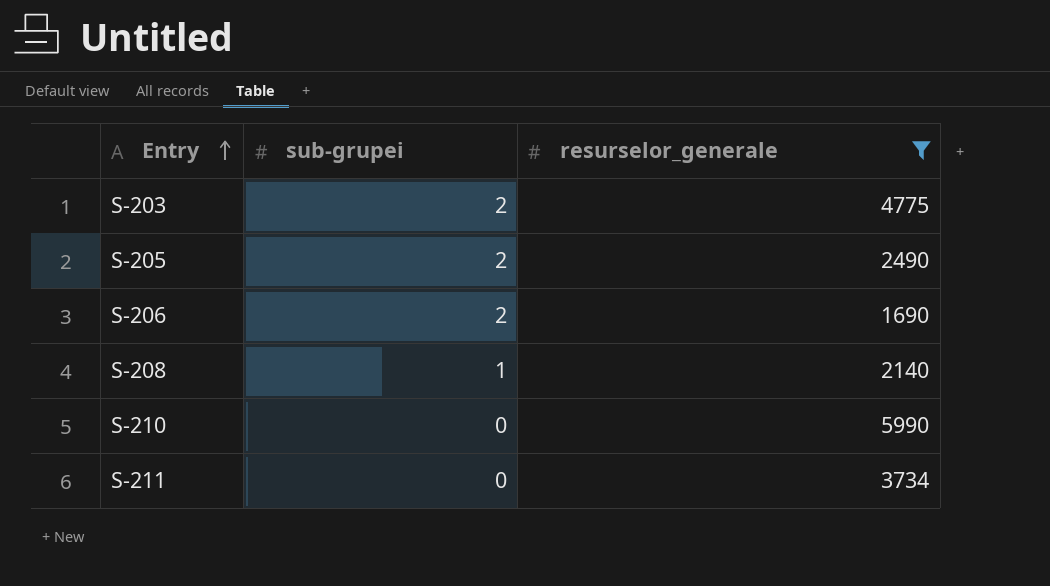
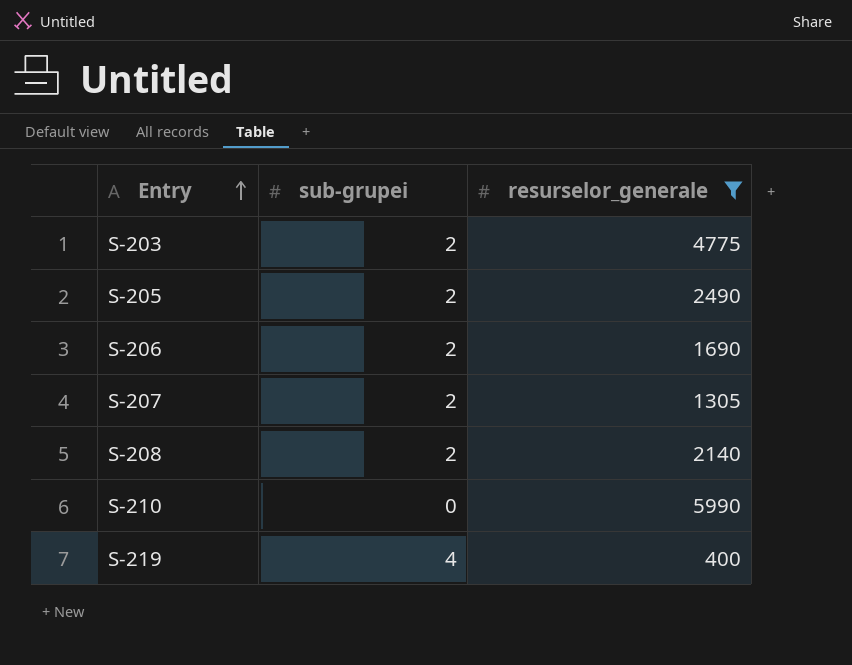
row S-211: 0 | 3734 -> none
row S-207: none -> 2 | 1305
S-208 | sub-grupei: 1 -> 2
row S-219: none -> 4 | 400

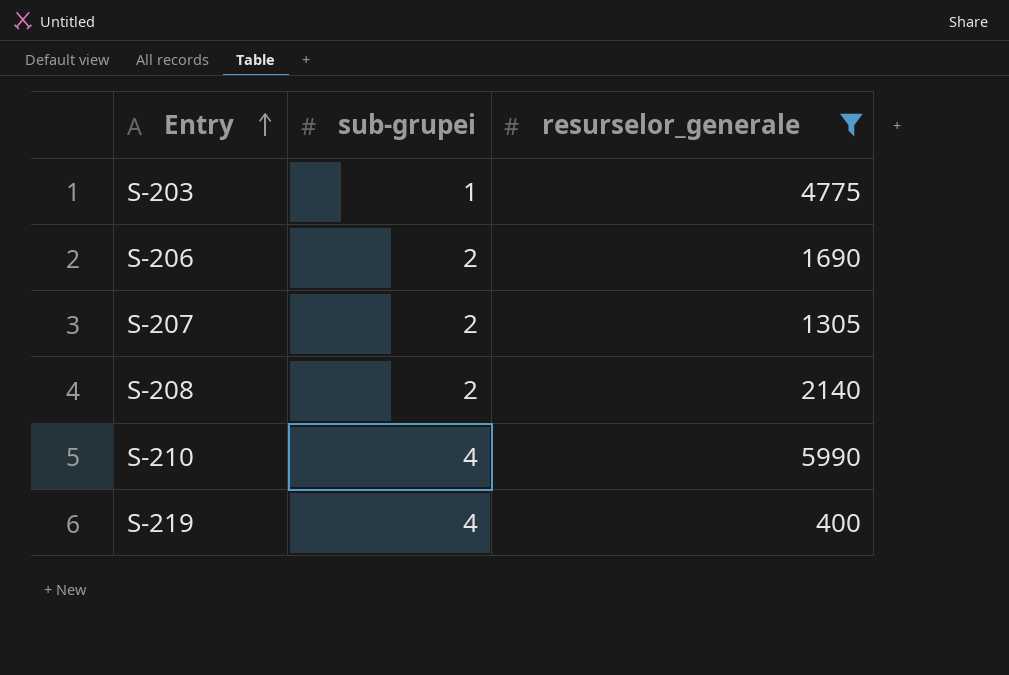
row S-205: 2 | 2490 -> none
S-203 | sub-grupei: 2 -> 1
S-210 | sub-grupei: 0 -> 4

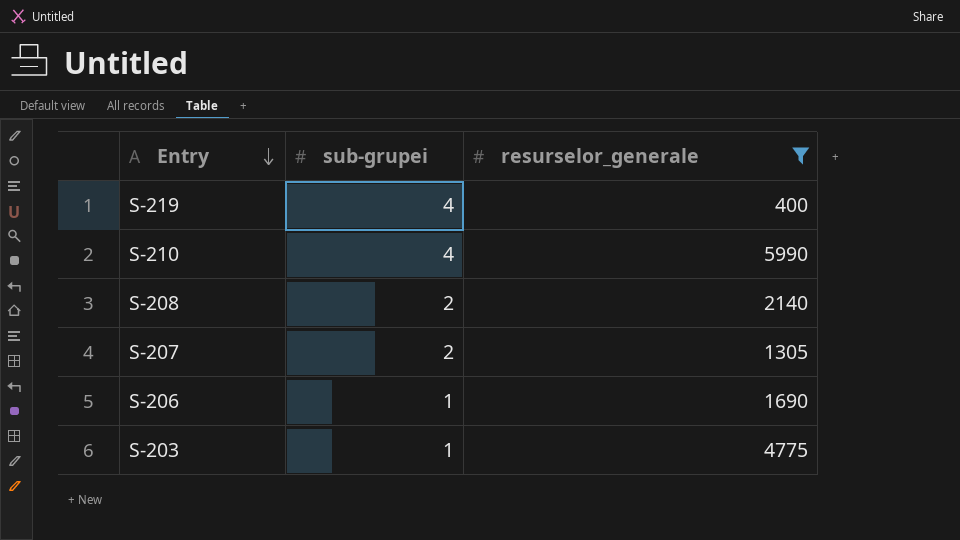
row order: Entry ascending -> Entry descending
S-206 | sub-grupei: 2 -> 1

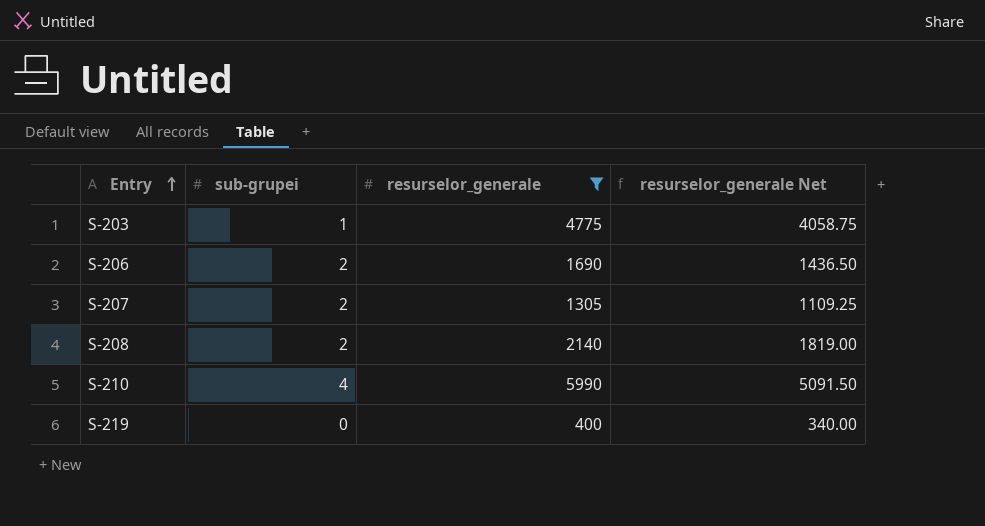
row order: Entry descending -> Entry ascending
column resurselor_generale Net | formula: none -> [resurselor_generale] * 0.85
S-206 | sub-grupei: 1 -> 2
S-219 | sub-grupei: 4 -> 0

